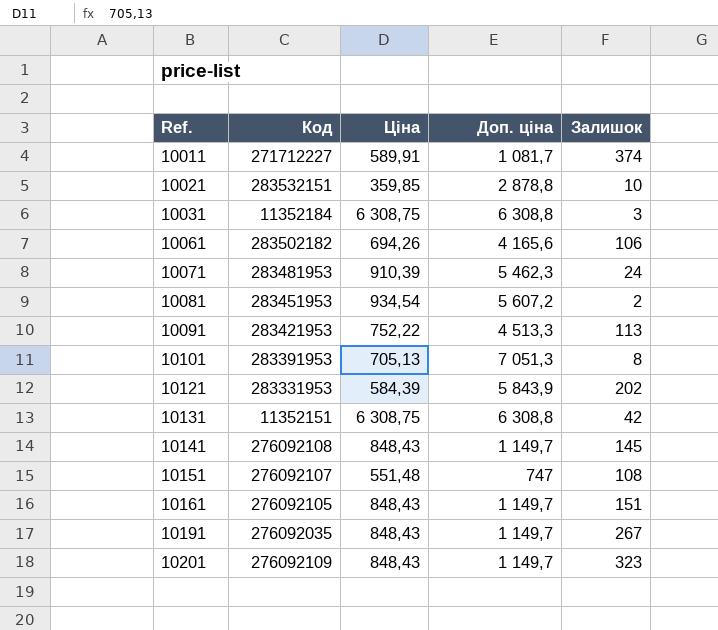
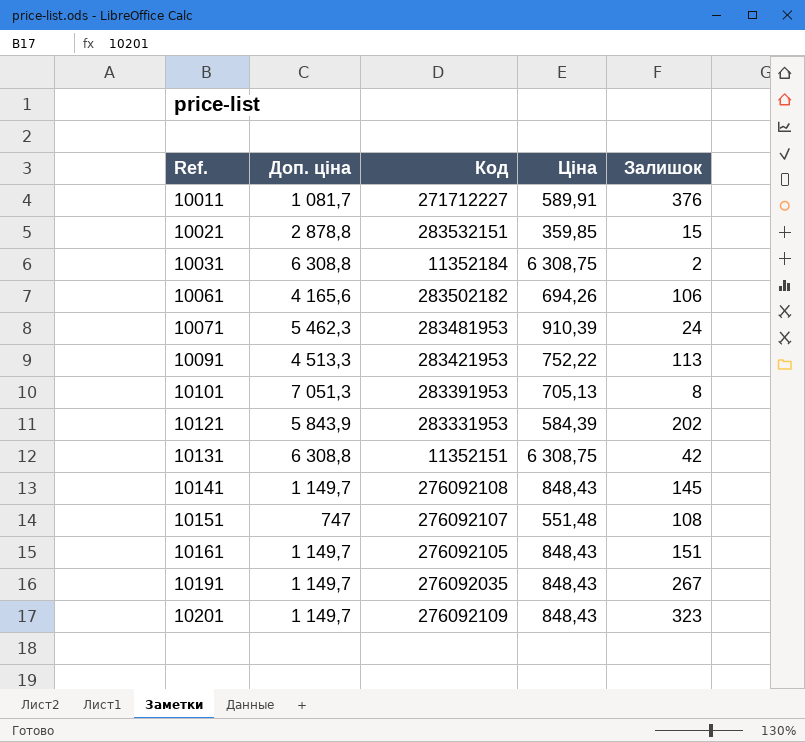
column Доп. ціна | position: 4 -> 2
row 10081: 283451953 | 934,54 | 5 607,2 | 2 -> none
10011 | Залишок: 374 -> 376
10021 | Залишок: 10 -> 15
10031 | Залишок: 3 -> 2

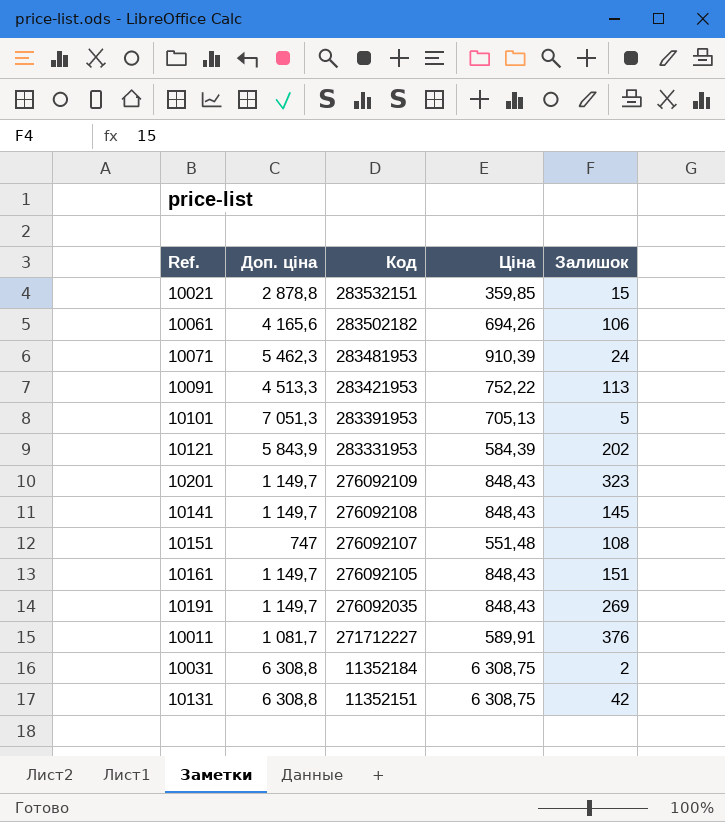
row order: Ref. ascending -> Код descending
10101 | Залишок: 8 -> 5
10191 | Залишок: 267 -> 269

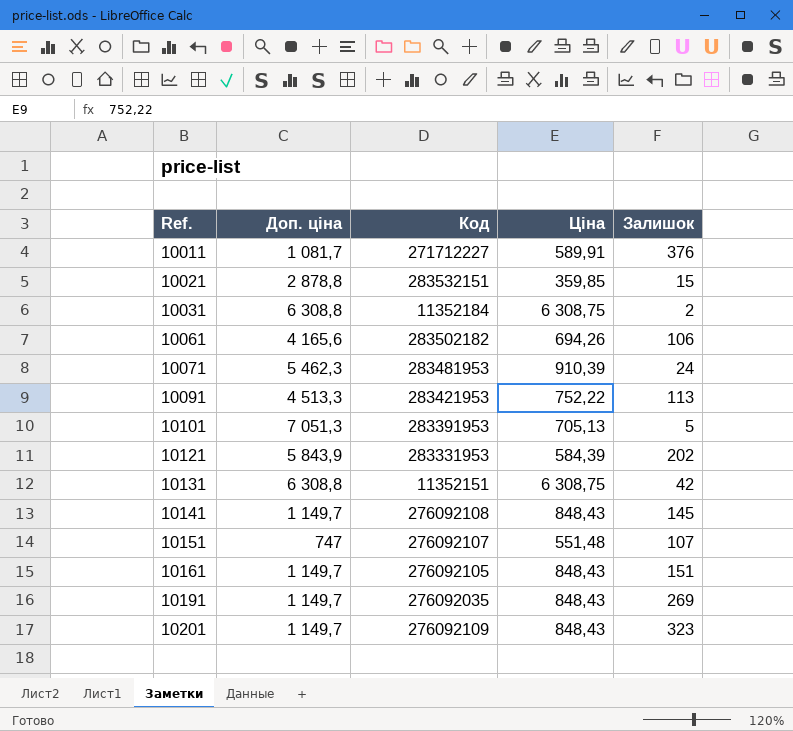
row order: Код descending -> Ref. ascending
10151 | Залишок: 108 -> 107

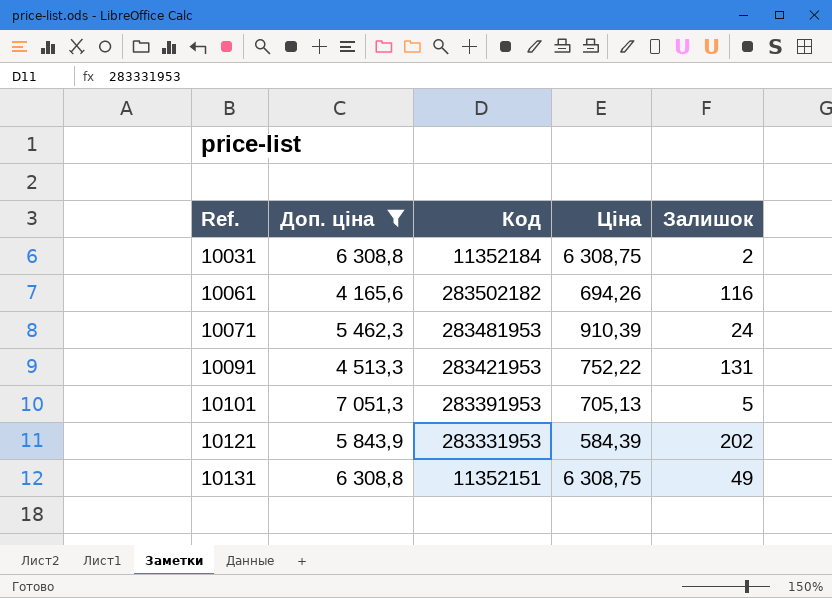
filter: none -> Доп. ціна >= 4 165,6
10061 | Залишок: 106 -> 116
10091 | Залишок: 113 -> 131
10131 | Залишок: 42 -> 49

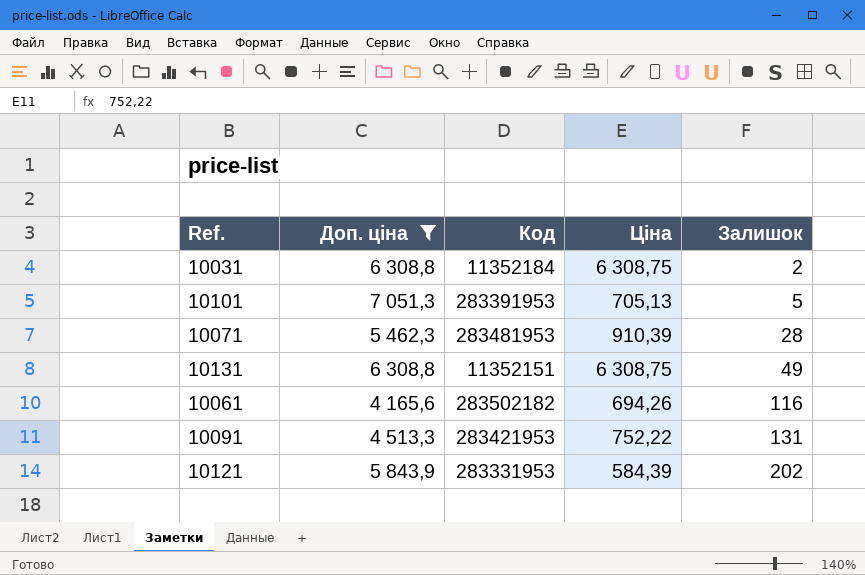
row order: Ref. ascending -> Залишок ascending
10071 | Залишок: 24 -> 28

